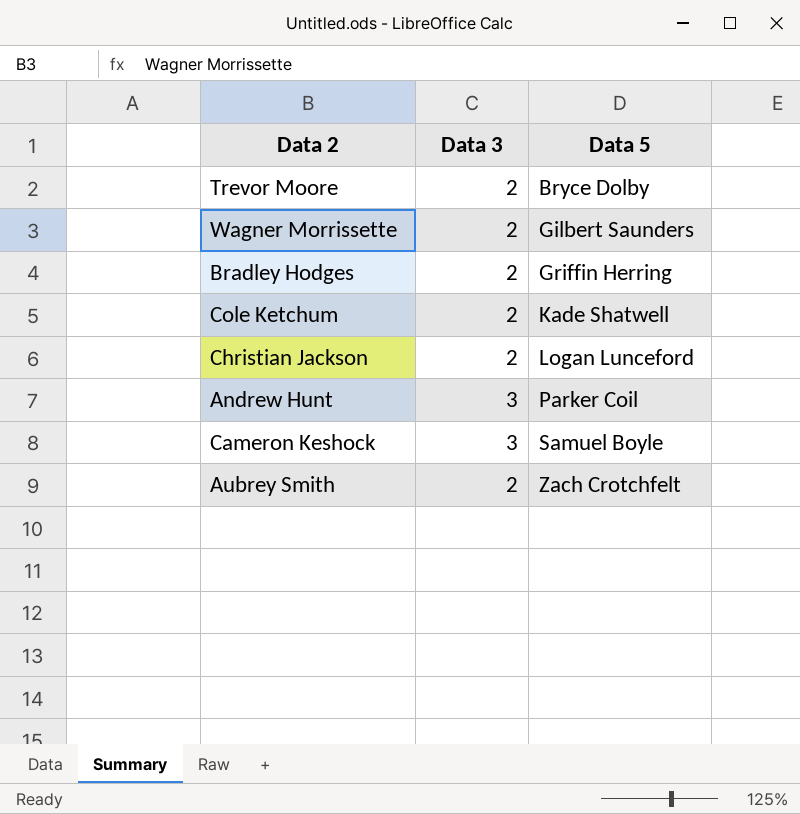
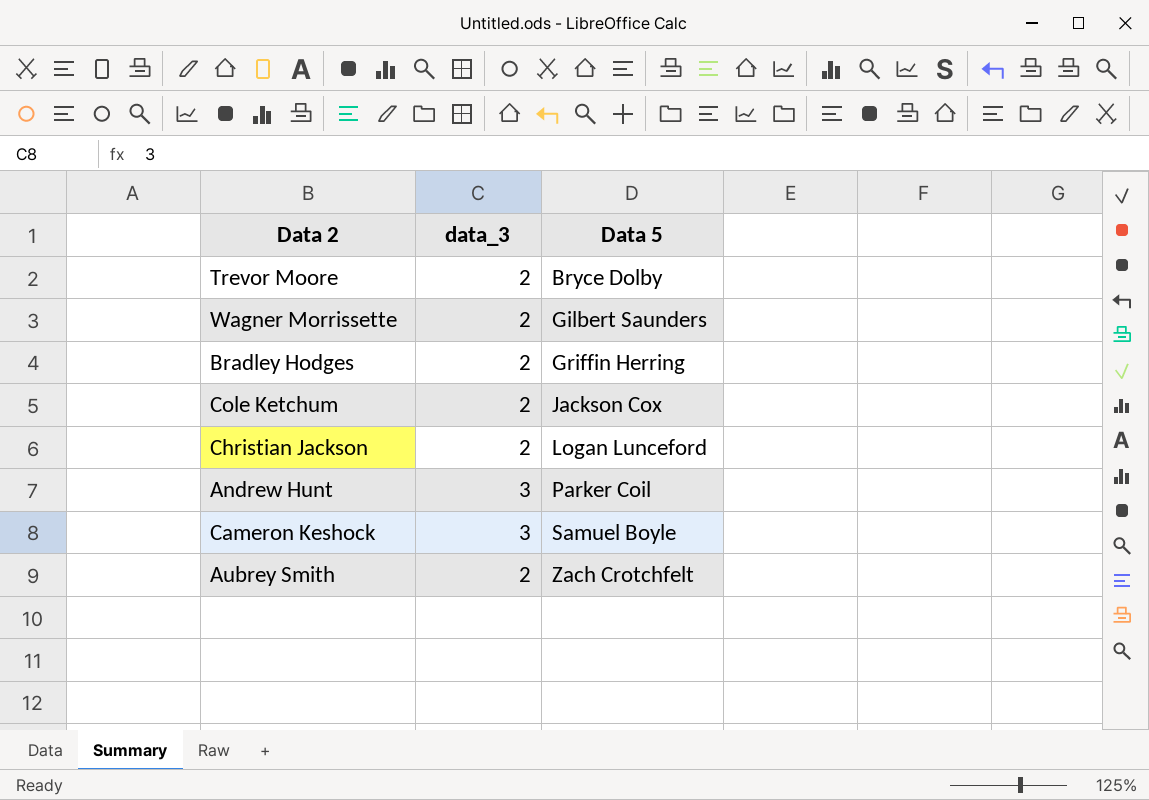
column name: Data 3 -> data_3
Cole Ketchum | Data 5: Kade Shatwell -> Jackson Cox

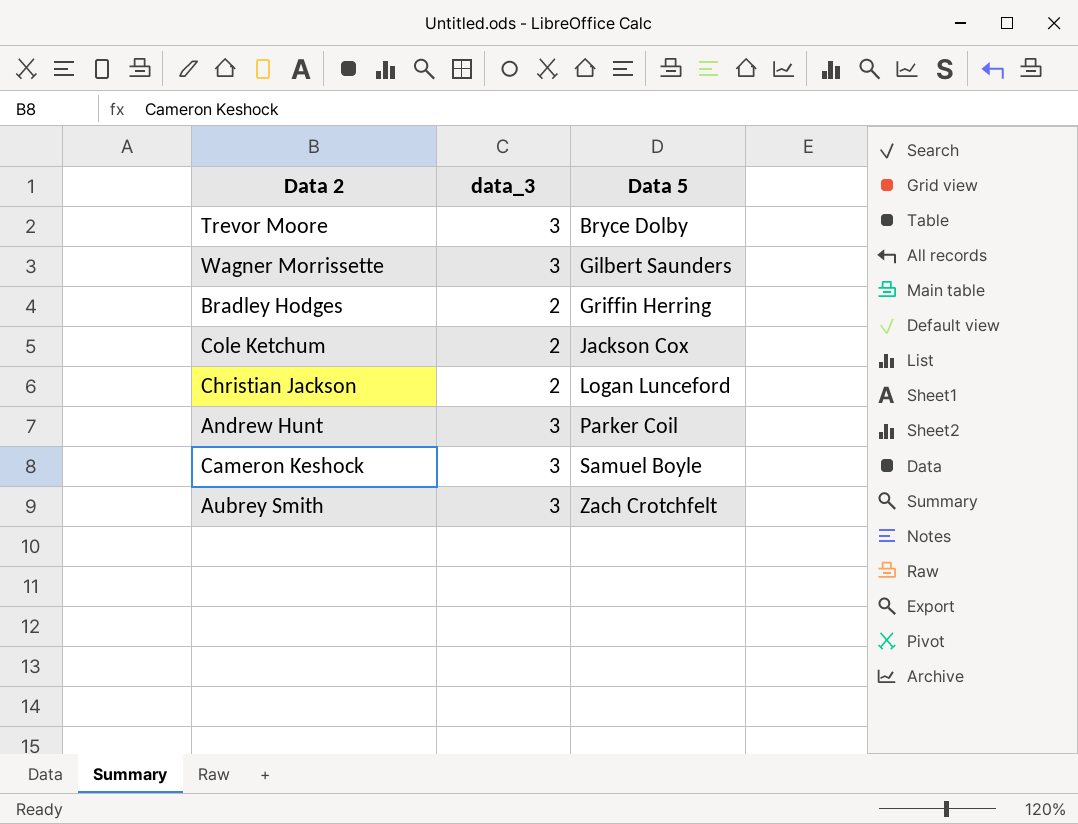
Trevor Moore | data_3: 2 -> 3
Wagner Morrissette | data_3: 2 -> 3
Aubrey Smith | data_3: 2 -> 3

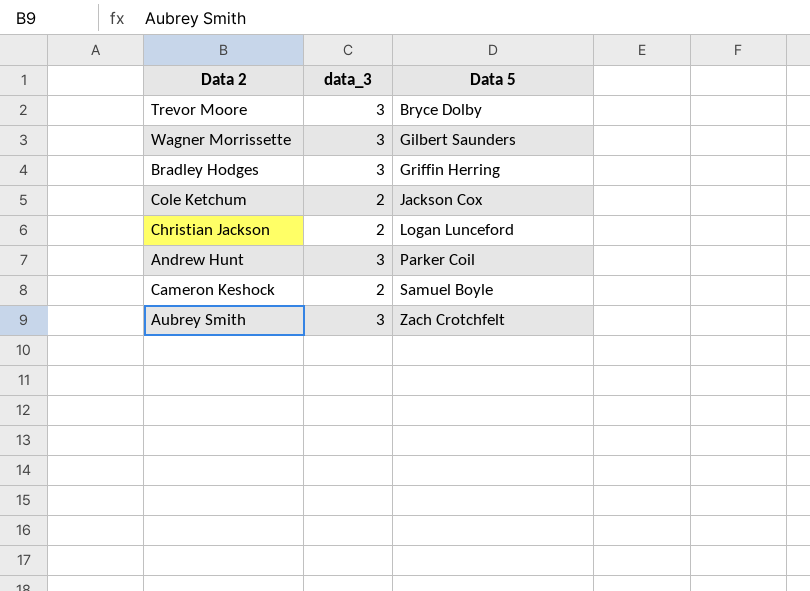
Bradley Hodges | data_3: 2 -> 3
Cameron Keshock | data_3: 3 -> 2

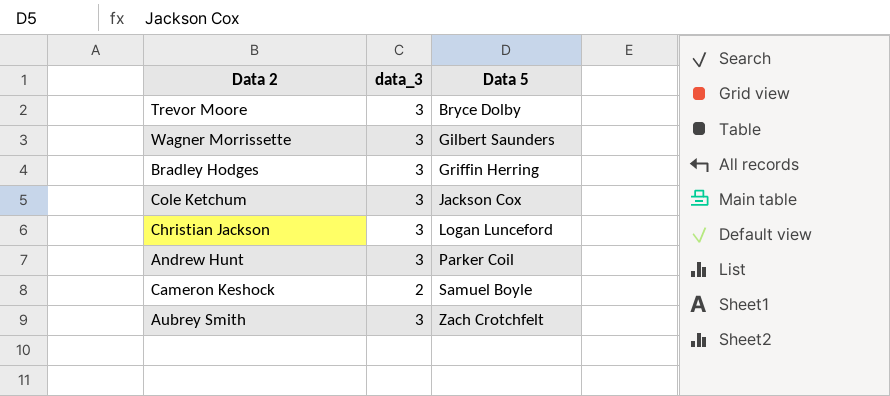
Cole Ketchum | data_3: 2 -> 3
Christian Jackson | data_3: 2 -> 3

